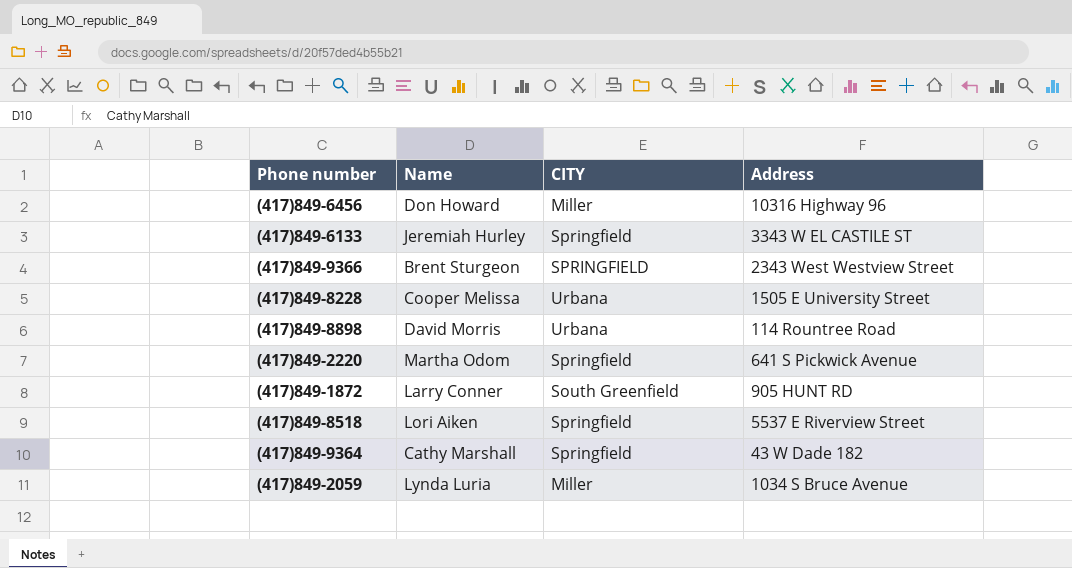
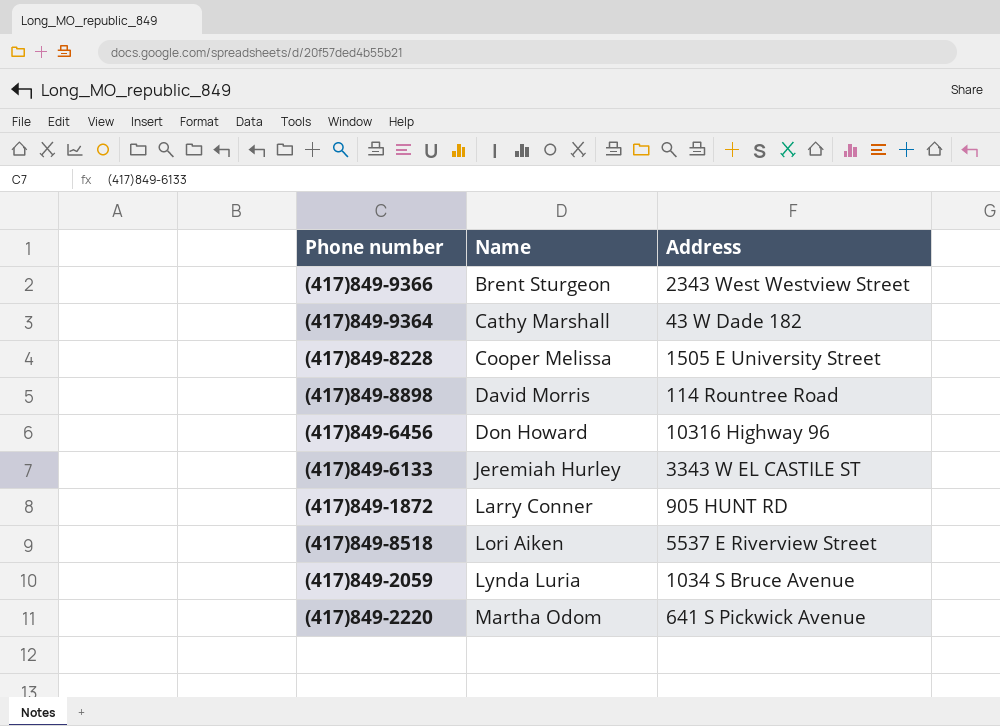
row order: none -> Name ascending
column CITY | position: 3 -> none

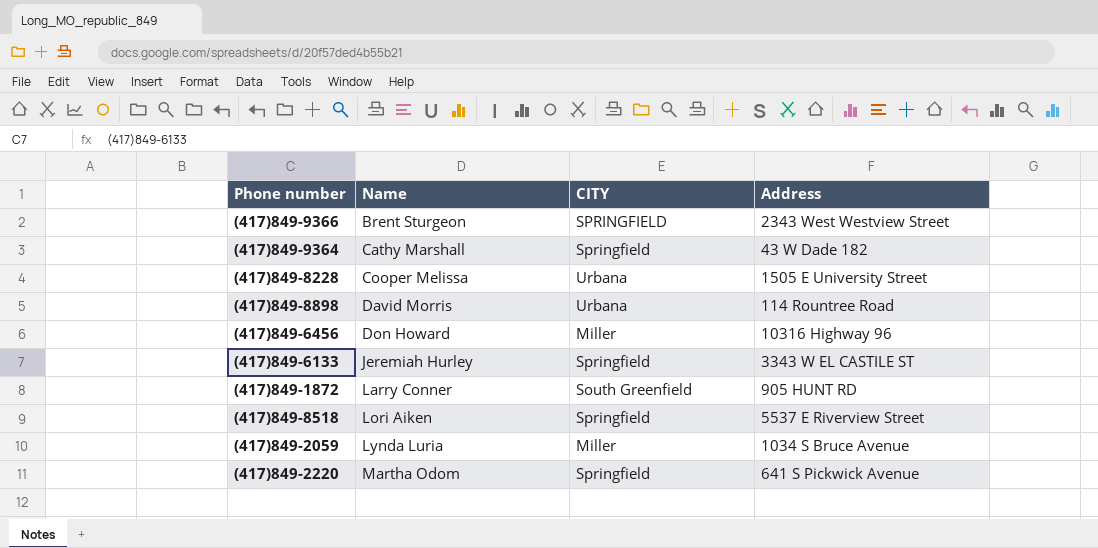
column CITY | position: none -> 3

